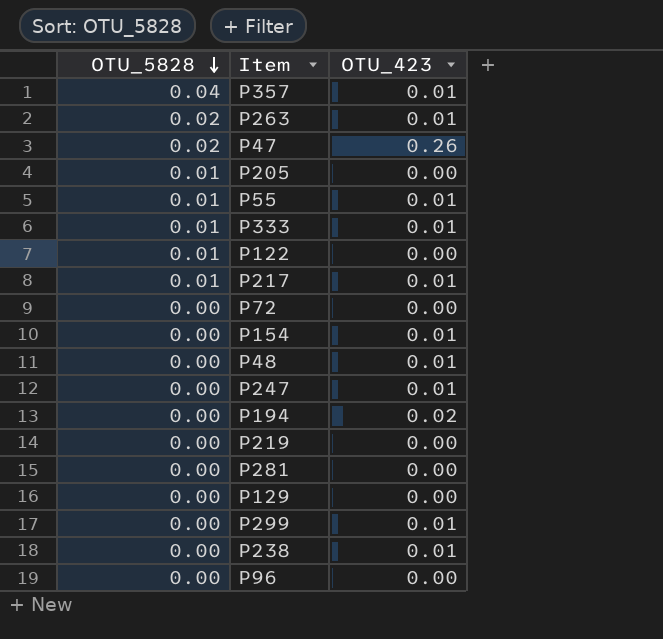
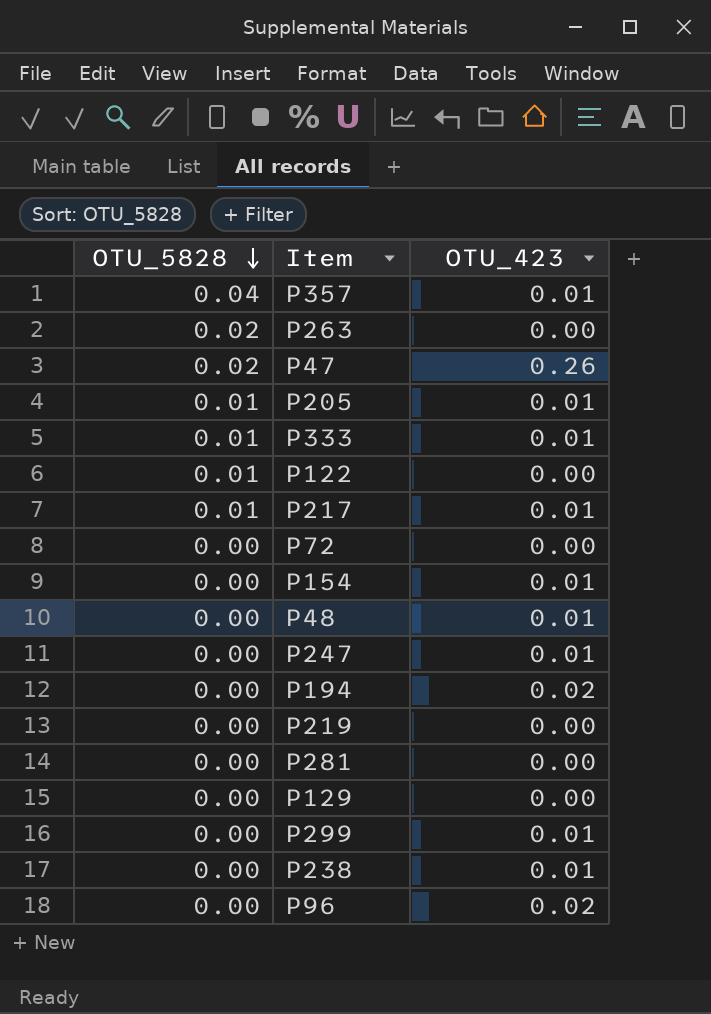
row P55: 0.01 | 0.01 -> none
P263 | OTU_423: 0.01 -> 0.00
P205 | OTU_423: 0.00 -> 0.01
P96 | OTU_423: 0.00 -> 0.02

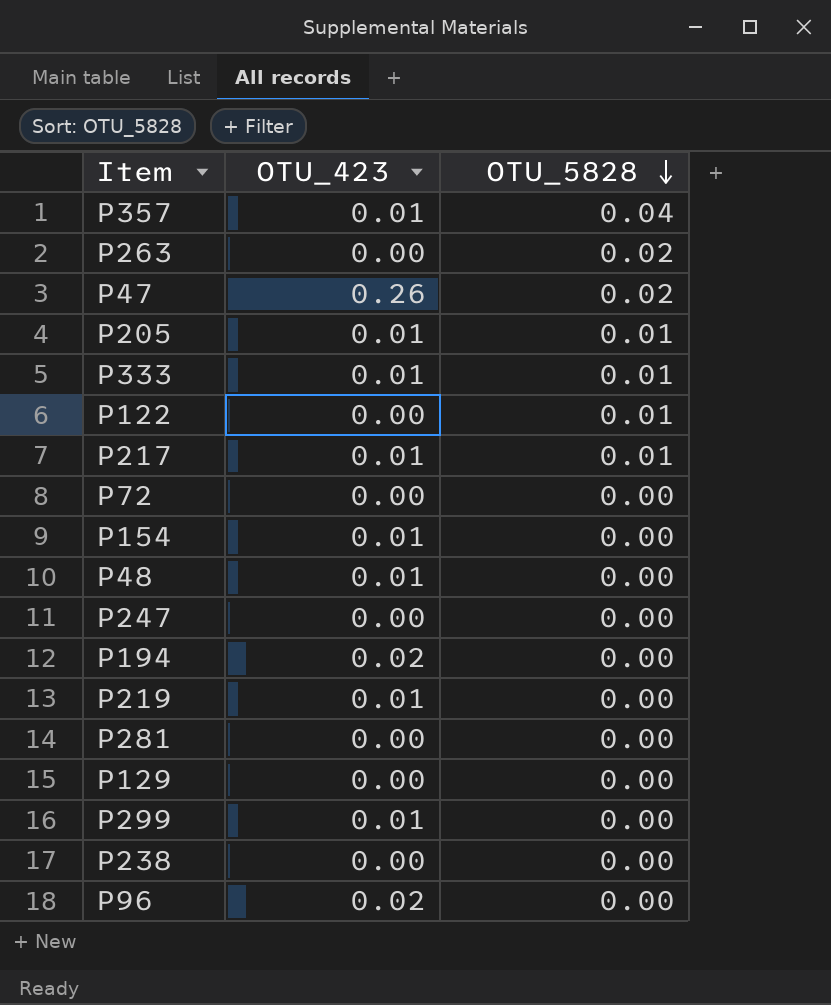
column OTU_5828 | position: 1 -> 3
P247 | OTU_423: 0.01 -> 0.00
P219 | OTU_423: 0.00 -> 0.01
P238 | OTU_423: 0.01 -> 0.00

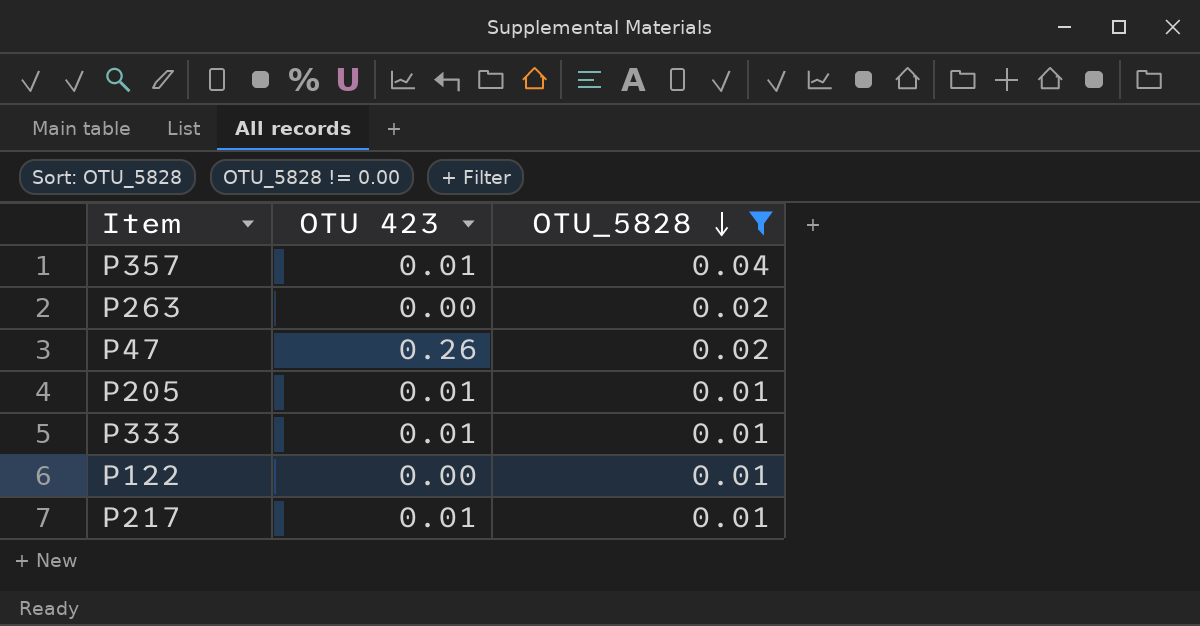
filter: none -> OTU_5828 != 0.00
column name: OTU_423 -> OTU 423

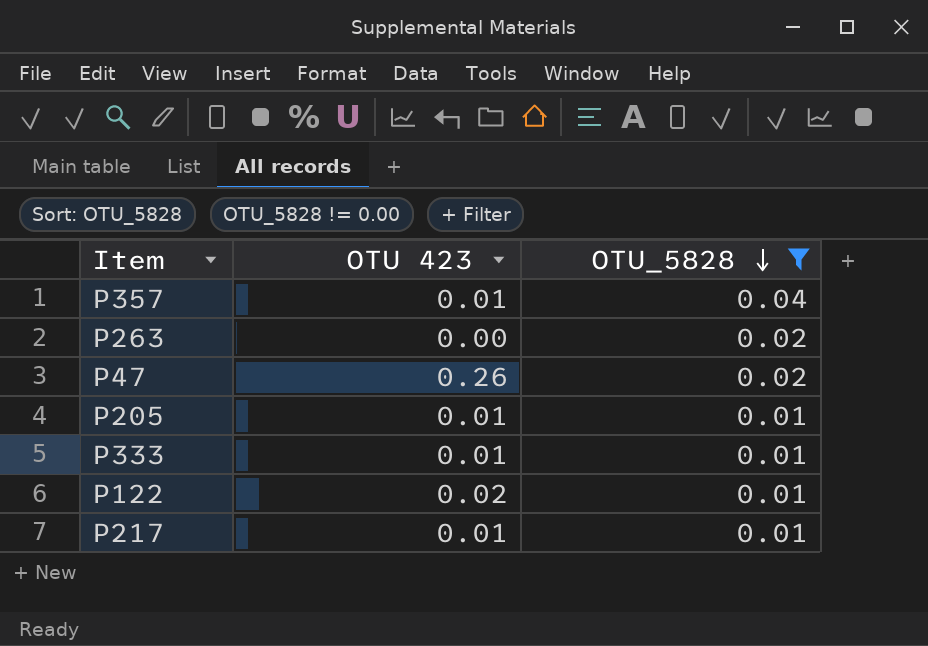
P122 | OTU 423: 0.00 -> 0.02

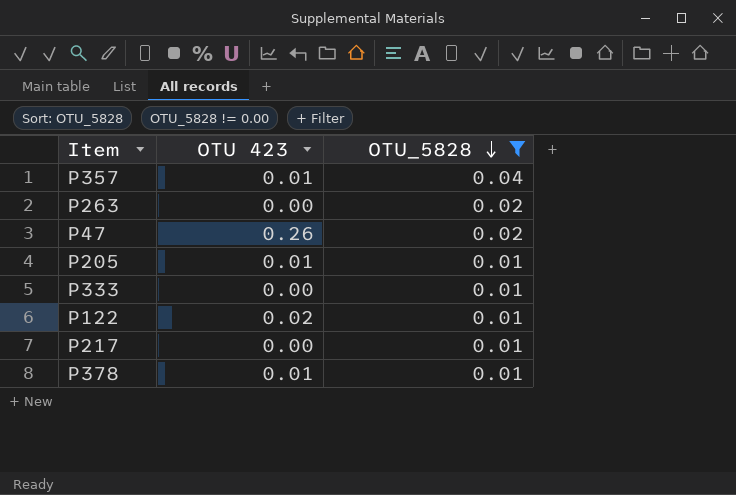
P333 | OTU 423: 0.01 -> 0.00
P217 | OTU 423: 0.01 -> 0.00
row P378: none -> 0.01 | 0.01

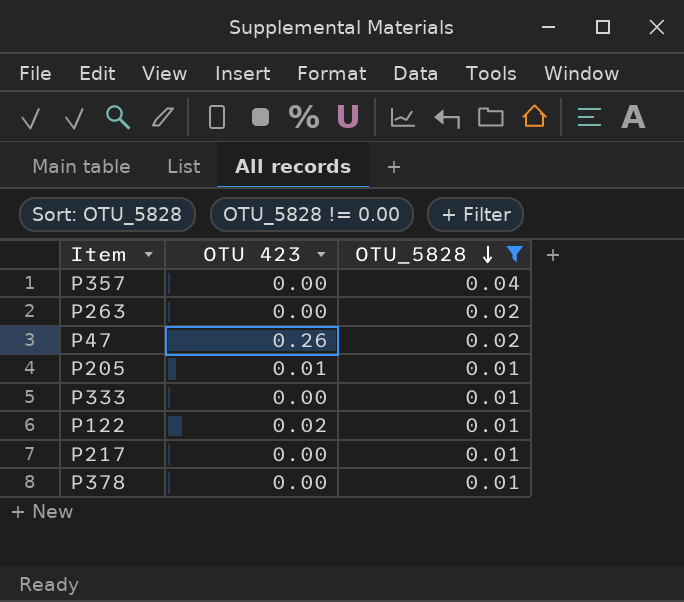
P357 | OTU 423: 0.01 -> 0.00
P378 | OTU 423: 0.01 -> 0.00

